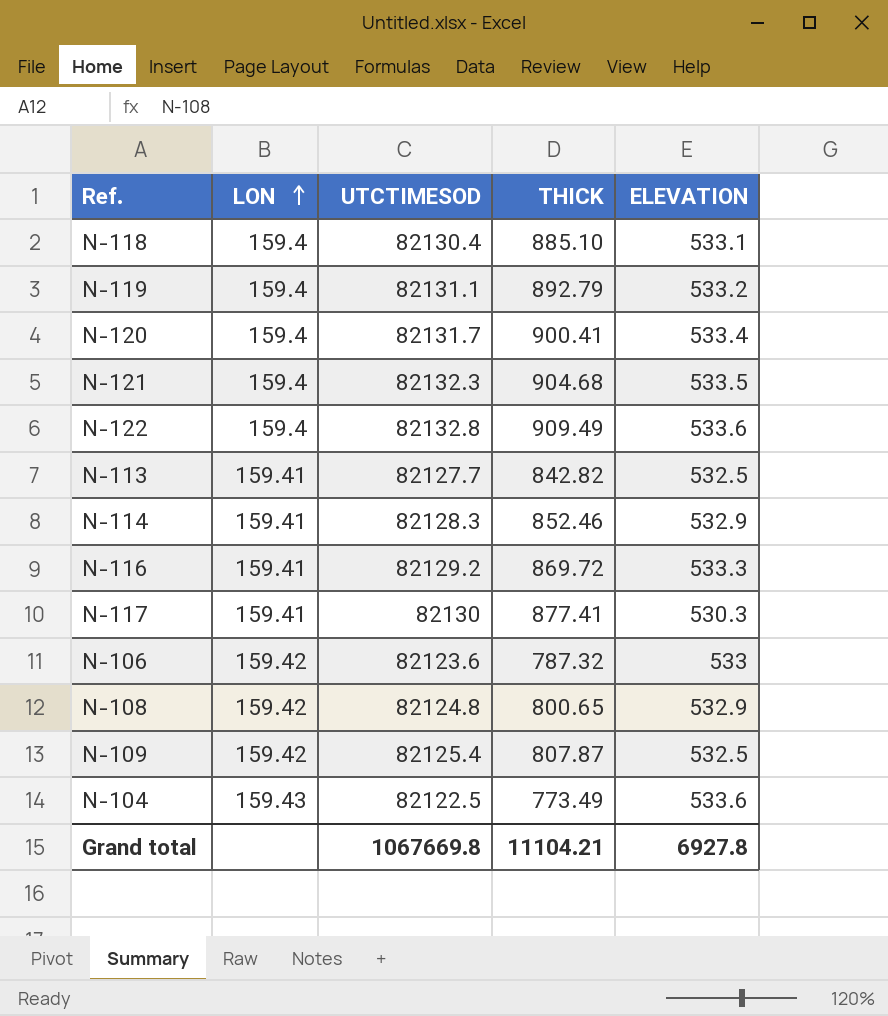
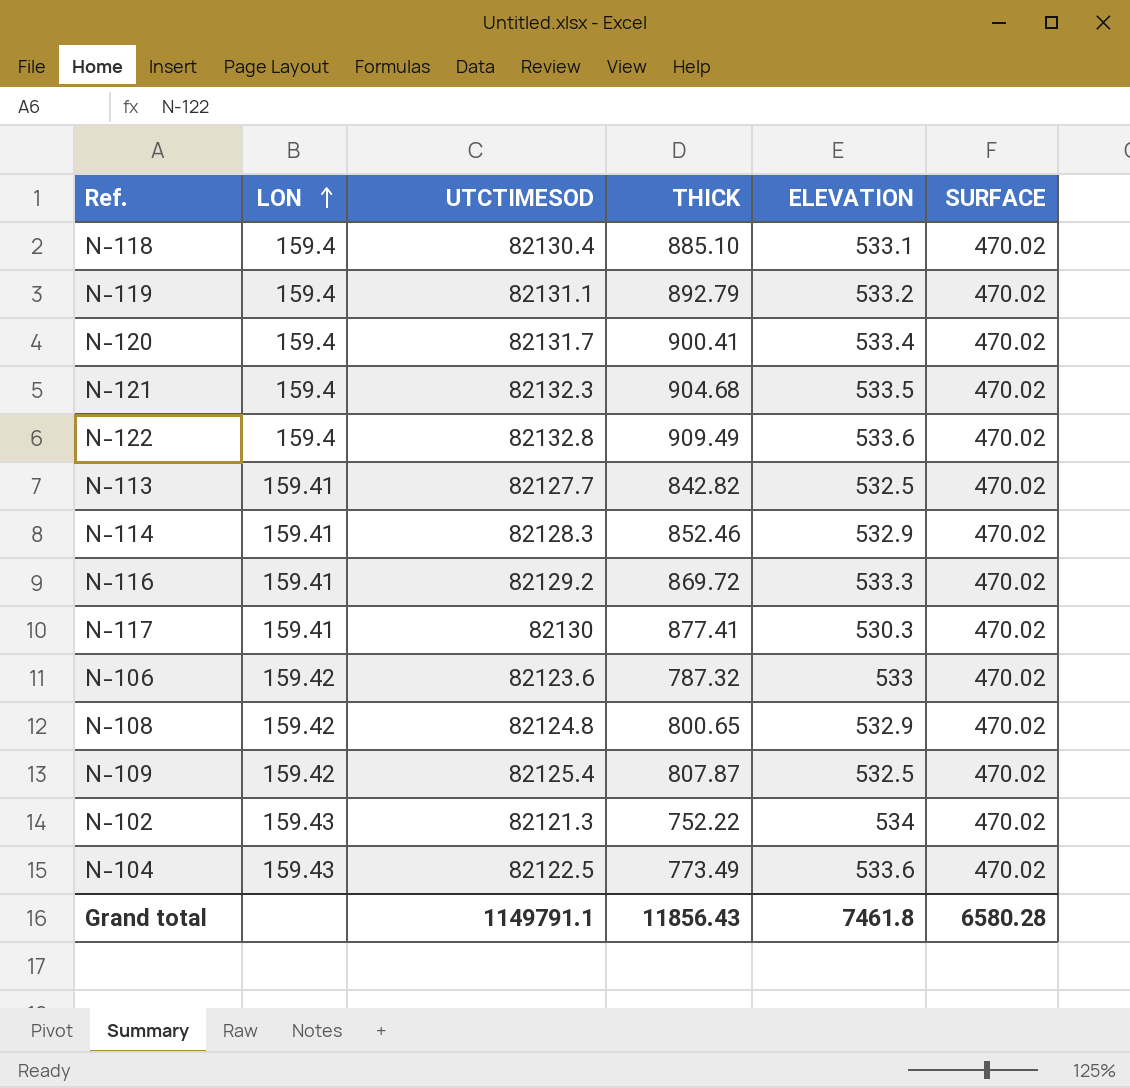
column SURFACE | position: none -> 6
row N-102: none -> 159.43 | 82121.3 | 752.22 | 534 | 470.02
Grand total | UTCTIMESOD: 1067669.8 -> 1149791.1
Grand total | THICK: 11104.21 -> 11856.43
Grand total | ELEVATION: 6927.8 -> 7461.8

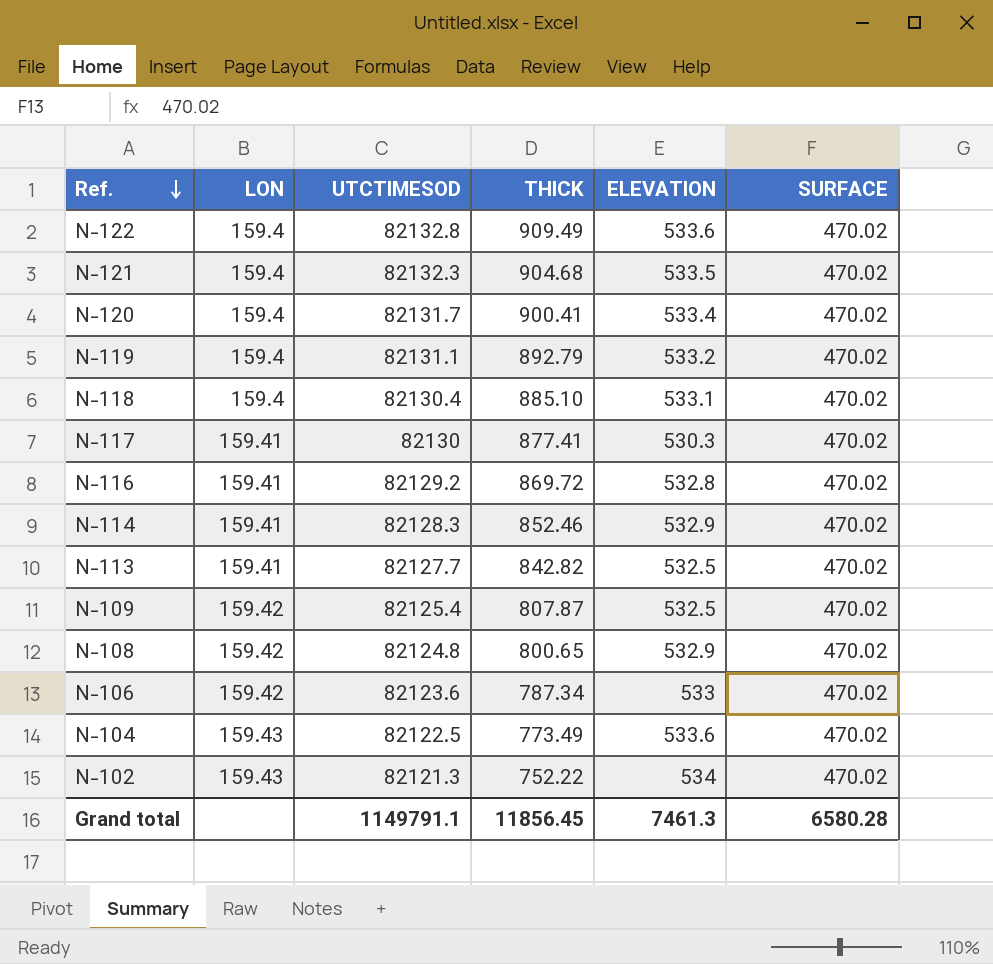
row order: LON ascending -> Ref. descending
N-116 | ELEVATION: 533.3 -> 532.8
N-106 | THICK: 787.32 -> 787.34
Grand total | THICK: 11856.43 -> 11856.45
Grand total | ELEVATION: 7461.8 -> 7461.3

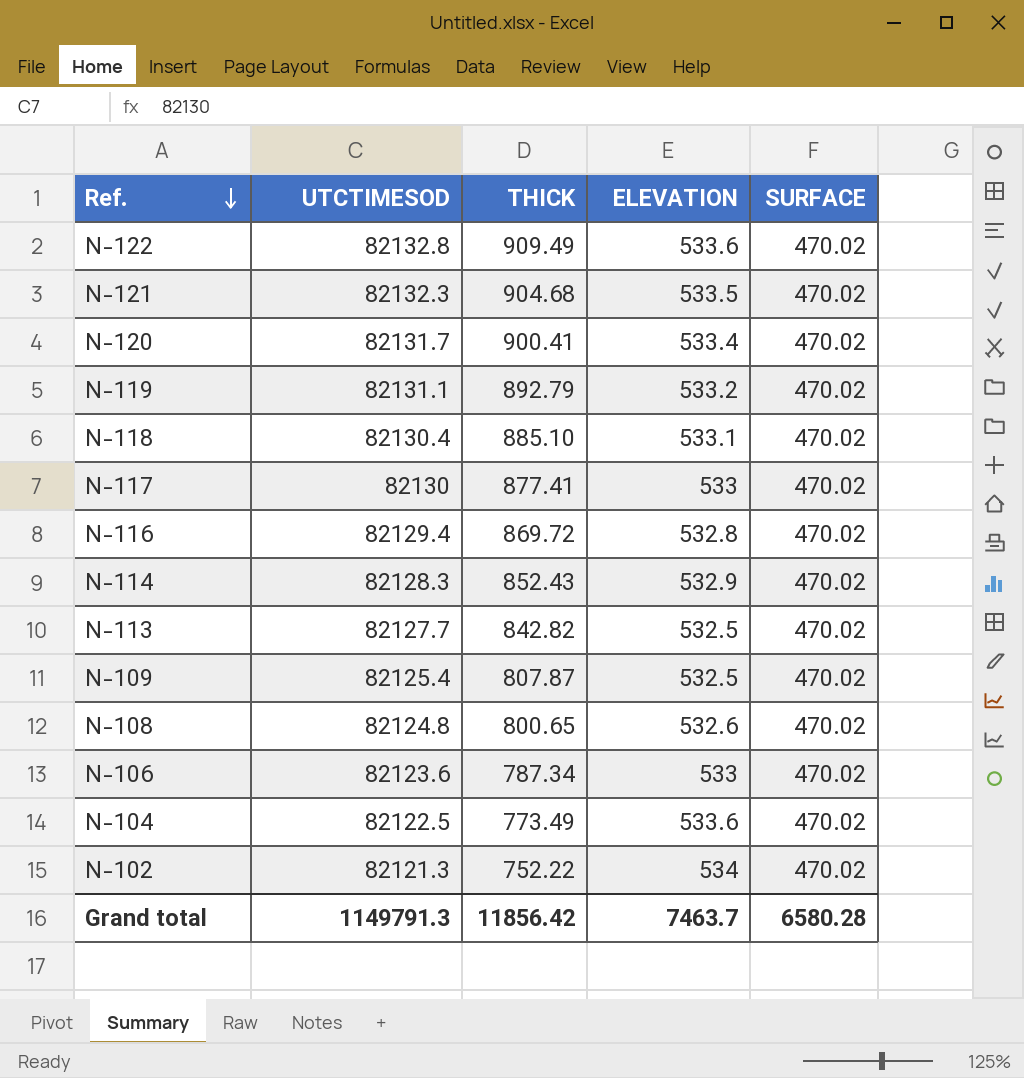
column LON | position: 2 -> none
N-117 | ELEVATION: 530.3 -> 533
N-116 | UTCTIMESOD: 82129.2 -> 82129.4
N-114 | THICK: 852.46 -> 852.43
N-108 | ELEVATION: 532.9 -> 532.6
Grand total | UTCTIMESOD: 1149791.1 -> 1149791.3
Grand total | THICK: 11856.45 -> 11856.42
Grand total | ELEVATION: 7461.3 -> 7463.7

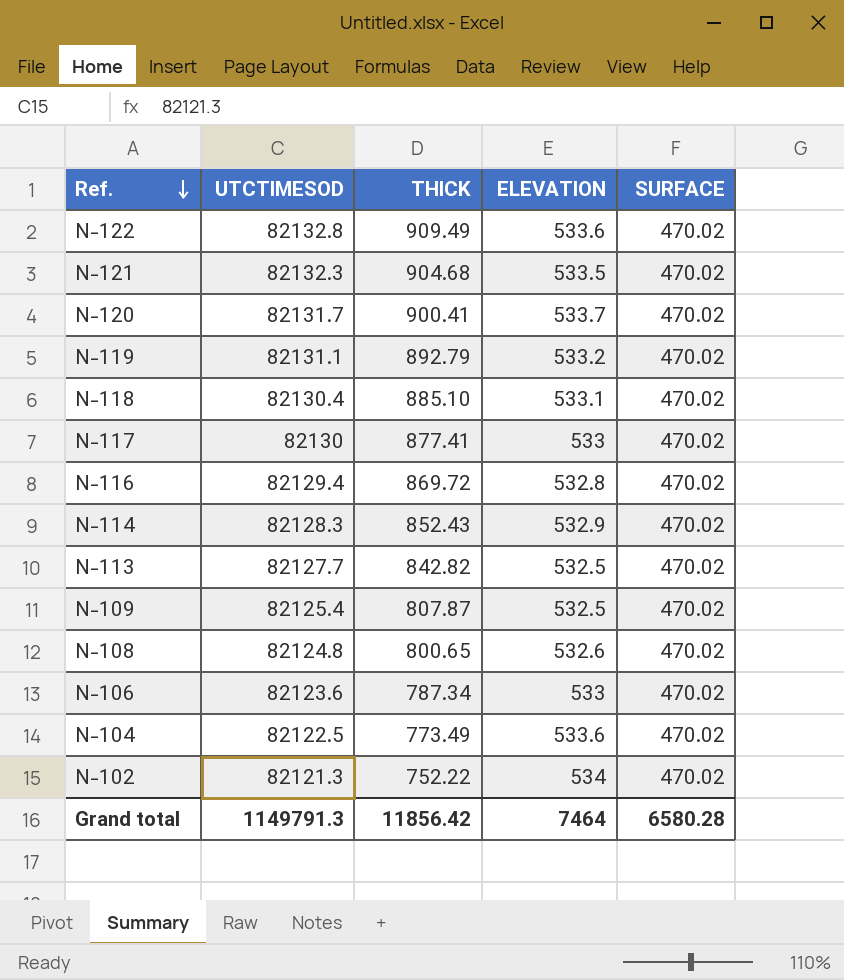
N-120 | ELEVATION: 533.4 -> 533.7
Grand total | ELEVATION: 7463.7 -> 7464

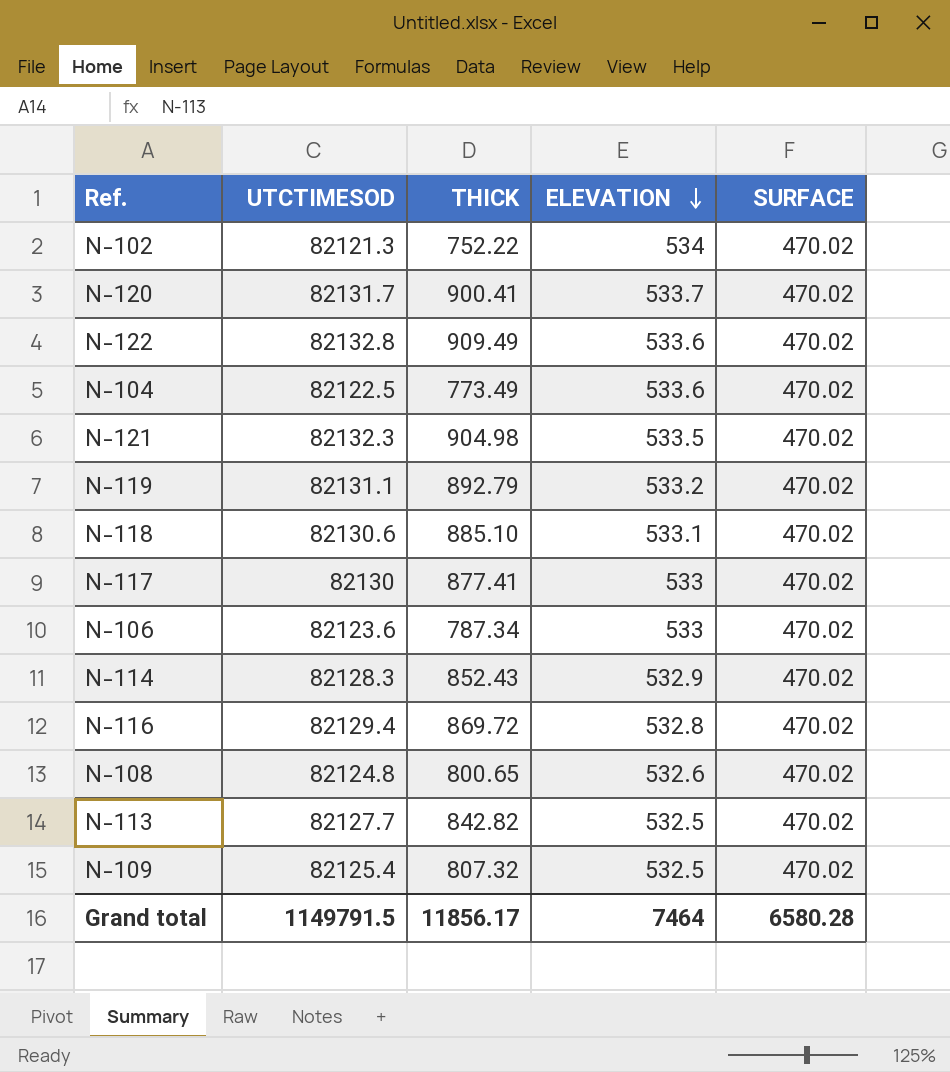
row order: Ref. descending -> ELEVATION descending
N-121 | THICK: 904.68 -> 904.98
N-118 | UTCTIMESOD: 82130.4 -> 82130.6
N-109 | THICK: 807.87 -> 807.32
Grand total | UTCTIMESOD: 1149791.3 -> 1149791.5
Grand total | THICK: 11856.42 -> 11856.17

